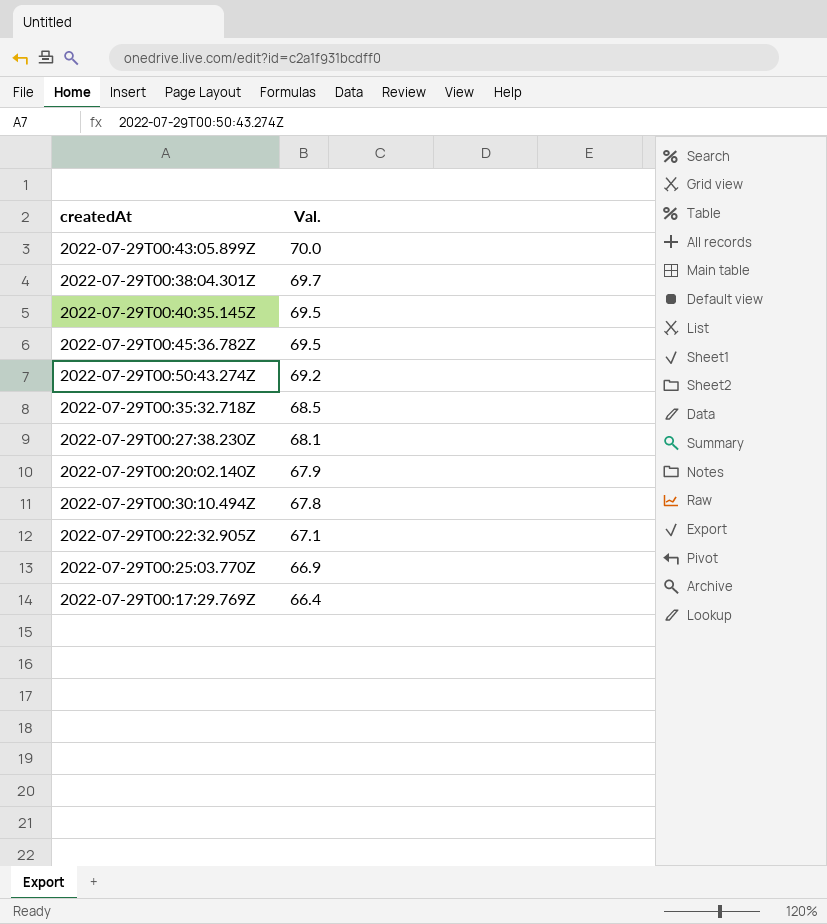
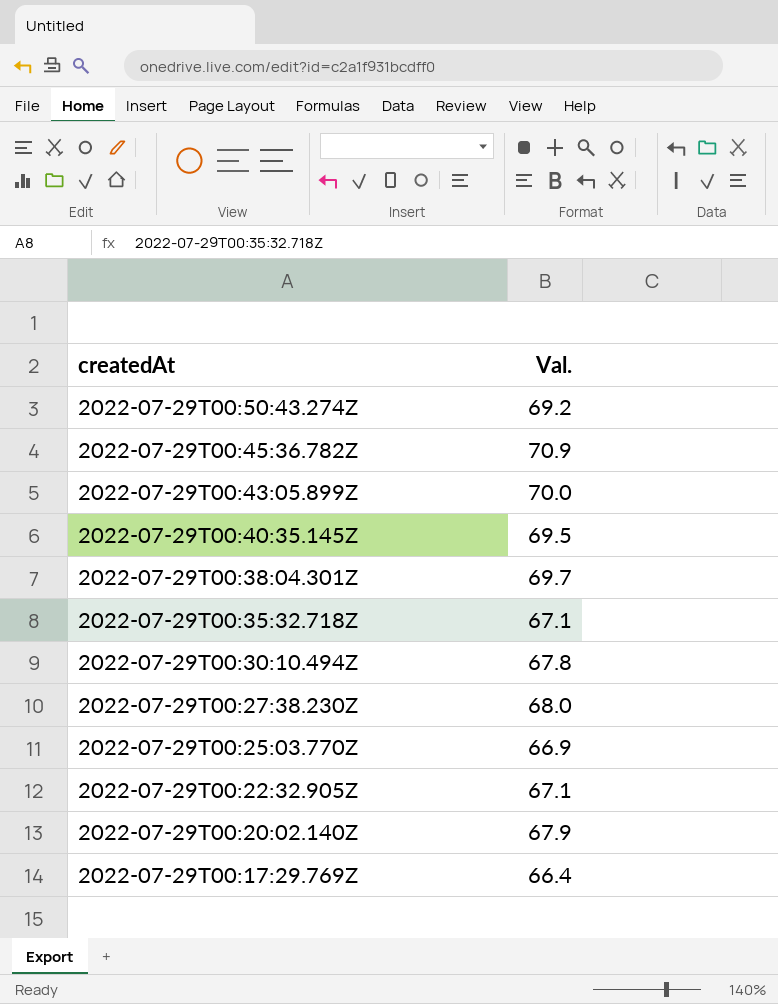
row order: Val. descending -> createdAt descending
2022-07-29T00:45:36.782Z | Val.: 69.5 -> 70.9
2022-07-29T00:35:32.718Z | Val.: 68.5 -> 67.1
2022-07-29T00:27:38.230Z | Val.: 68.1 -> 68.0

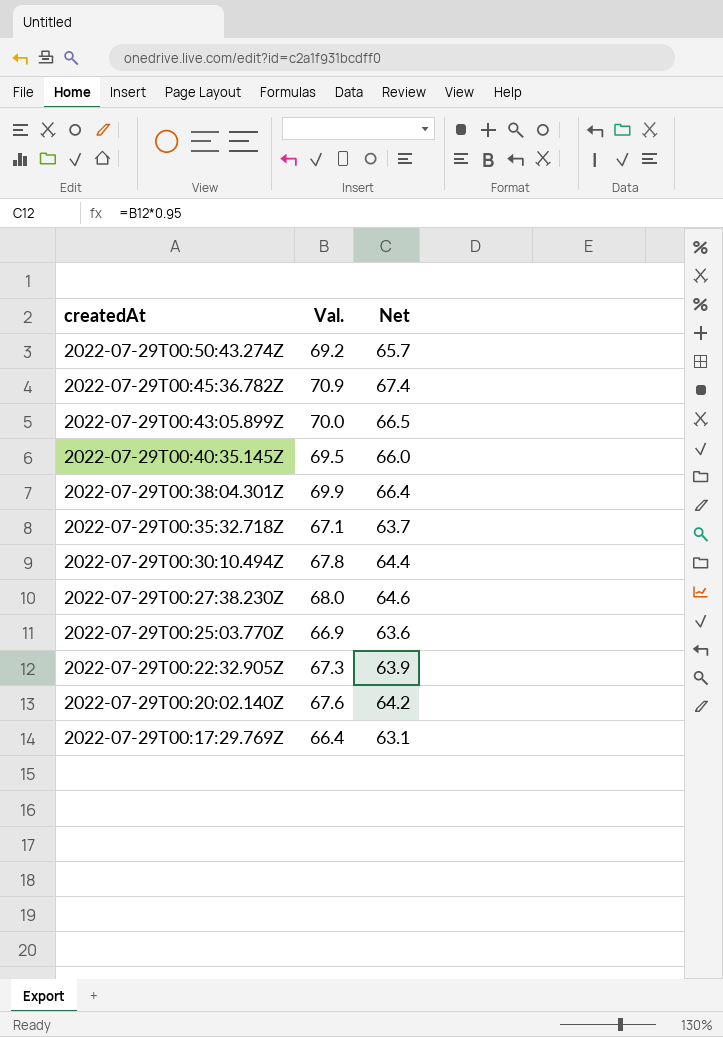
column Net | formula: none -> [Val.] * 0.95
2022-07-29T00:38:04.301Z | Val.: 69.7 -> 69.9
2022-07-29T00:22:32.905Z | Val.: 67.1 -> 67.3
2022-07-29T00:20:02.140Z | Val.: 67.9 -> 67.6

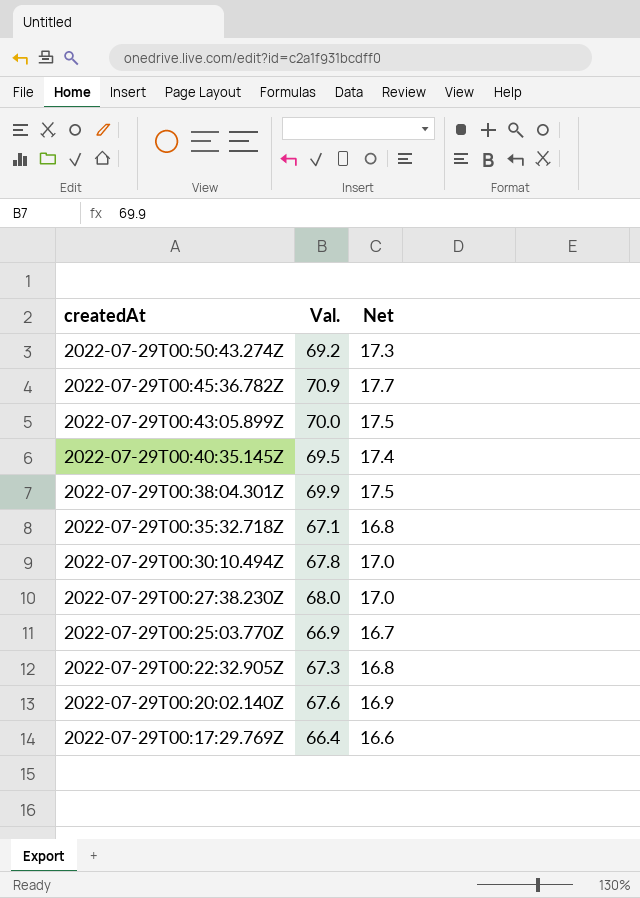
column Net | formula: [Val.] * 0.95 -> [Val.] * 0.25

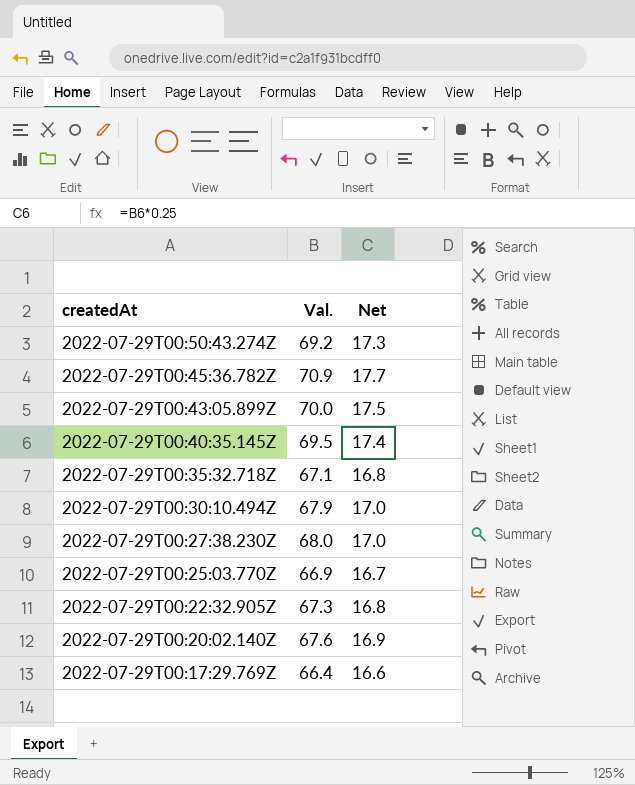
row 2022-07-29T00:38:04.301Z: 69.9 | 17.5 -> none
2022-07-29T00:30:10.494Z | Val.: 67.8 -> 67.9

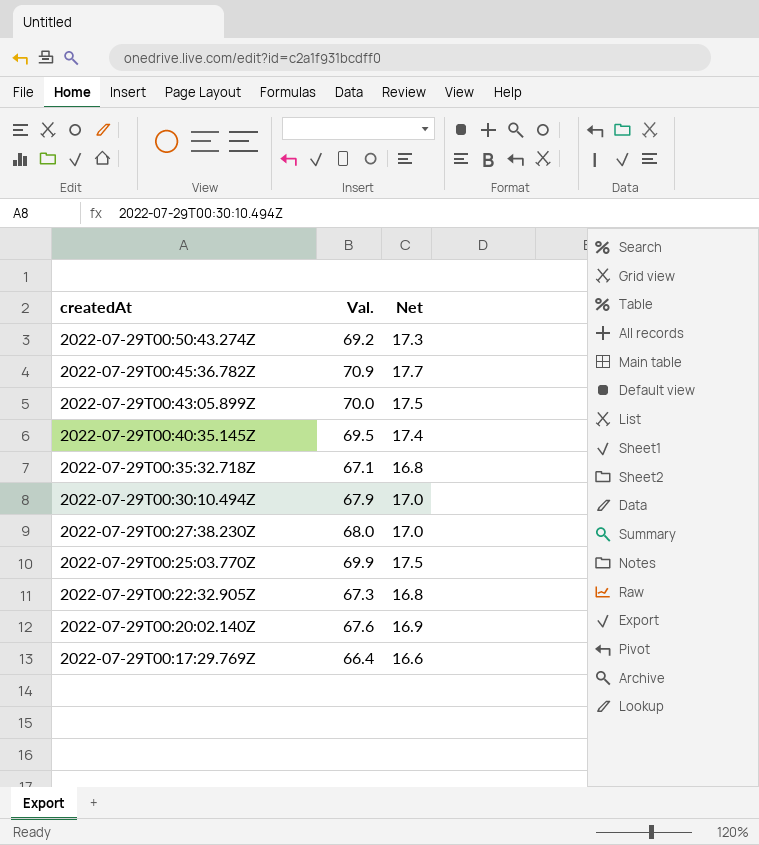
2022-07-29T00:25:03.770Z | Val.: 66.9 -> 69.9
2022-07-29T00:25:03.770Z | Net: 16.7 -> 17.5

